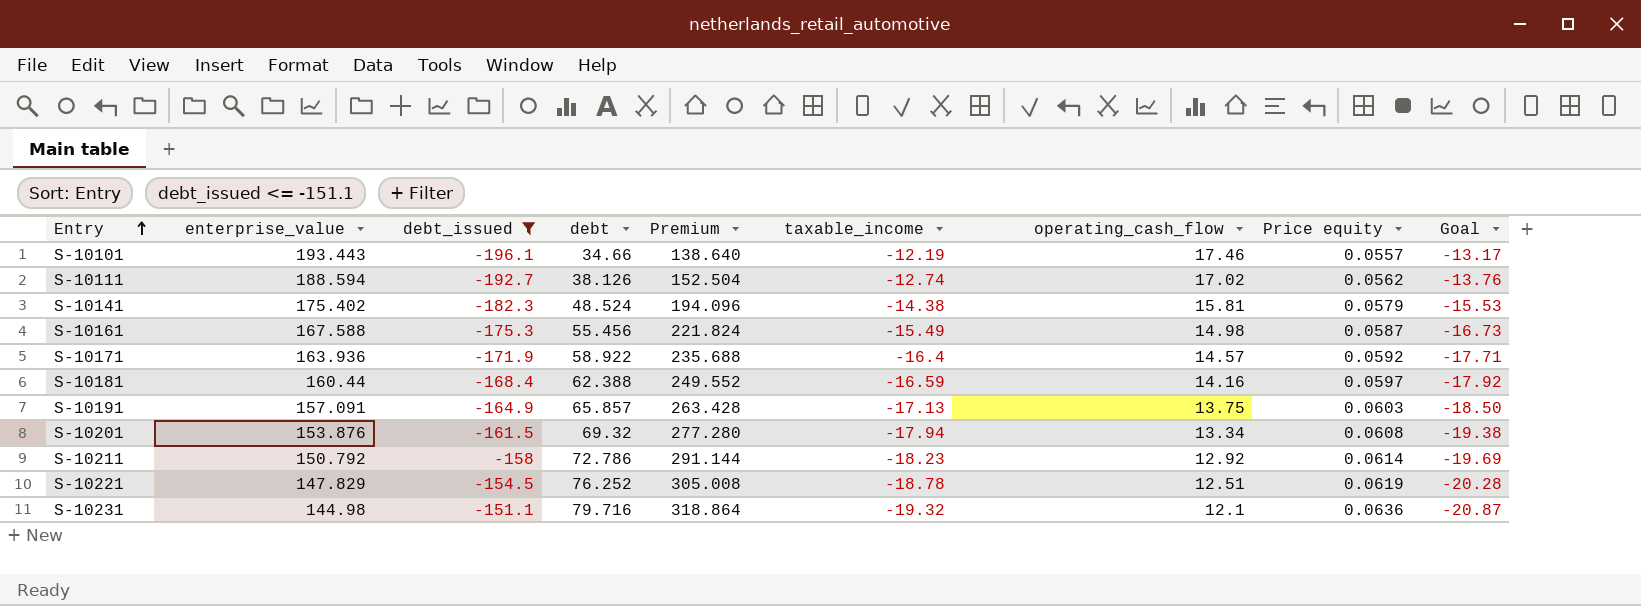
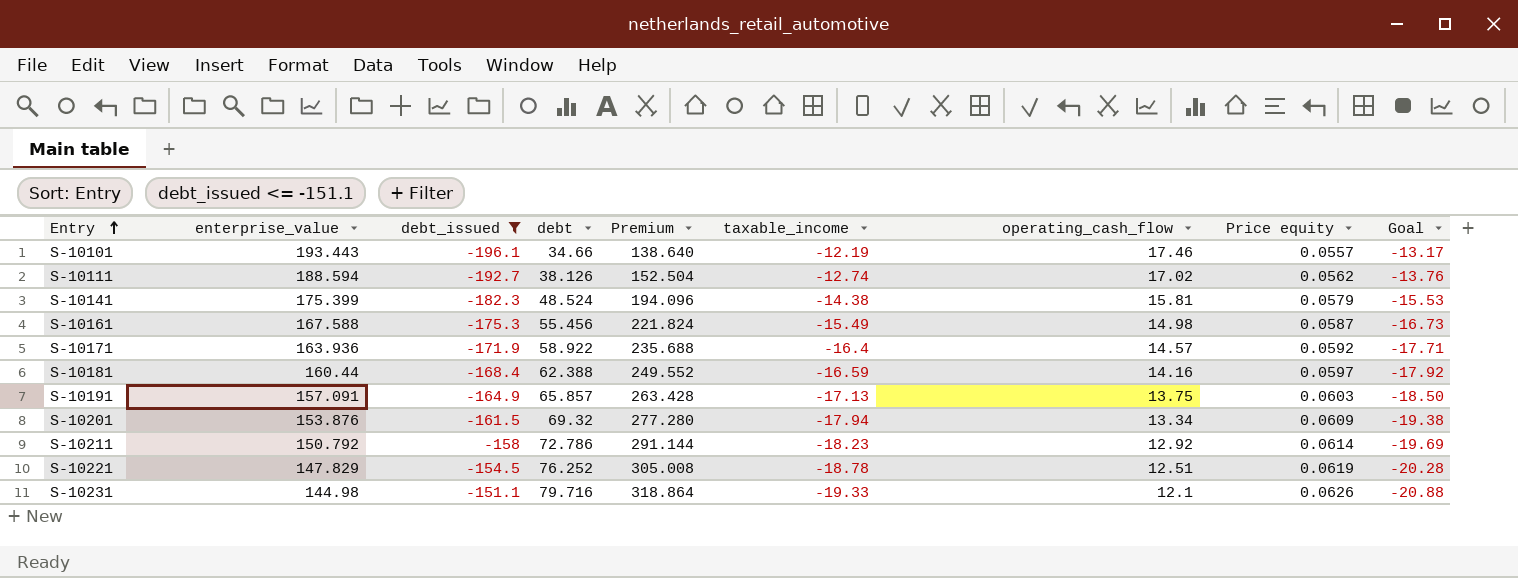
S-10141 | enterprise_value: 175.402 -> 175.399
S-10201 | Price equity: 0.0608 -> 0.0609
S-10231 | taxable_income: -19.32 -> -19.33
S-10231 | Price equity: 0.0636 -> 0.0626
S-10231 | Goal: -20.87 -> -20.88

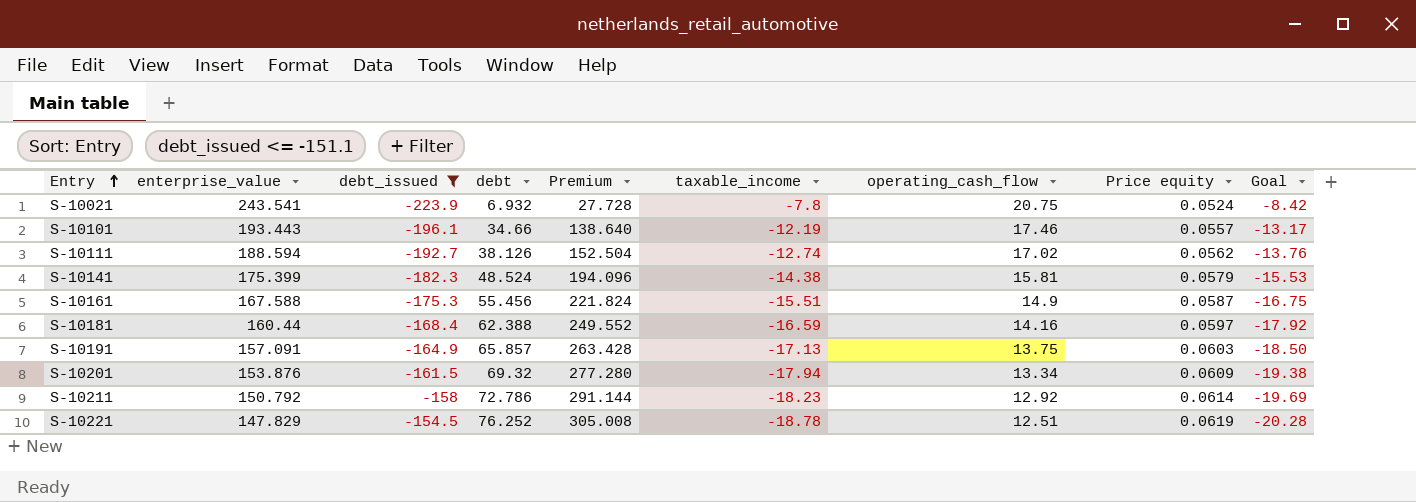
row S-10171: 163.936 | -171.9 | 58.922 | 235.688 | -16.4 | 14.57 | 0.0592 | -17.71 -> none
row S-10231: 144.98 | -151.1 | 79.716 | 318.864 | -19.33 | 12.1 | 0.0626 | -20.88 -> none
row S-10021: none -> 243.541 | -223.9 | 6.932 | 27.728 | -7.8 | 20.75 | 0.0524 | -8.42
S-10161 | taxable_income: -15.49 -> -15.51
S-10161 | operating_cash_flow: 14.98 -> 14.9
S-10161 | Goal: -16.73 -> -16.75

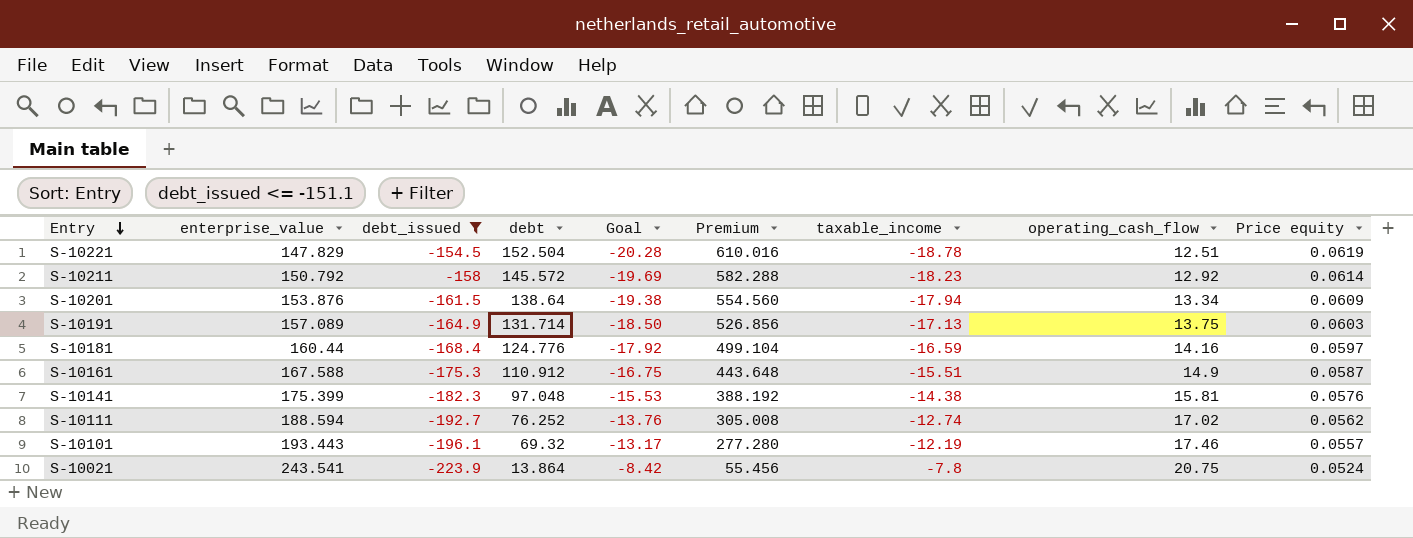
row order: Entry ascending -> Entry descending
column Goal | position: 9 -> 5
S-10221 | debt: 76.252 -> 152.504
S-10221 | Premium: 305.008 -> 610.016
S-10211 | debt: 72.786 -> 145.572
S-10211 | Premium: 291.144 -> 582.288
S-10201 | debt: 69.32 -> 138.64
S-10201 | Premium: 277.280 -> 554.560
S-10191 | enterprise_value: 157.091 -> 157.089
S-10191 | debt: 65.857 -> 131.714
S-10191 | Premium: 263.428 -> 526.856
S-10181 | debt: 62.388 -> 124.776
S-10181 | Premium: 249.552 -> 499.104
S-10161 | debt: 55.456 -> 110.912
S-10161 | Premium: 221.824 -> 443.648
S-10141 | debt: 48.524 -> 97.048
S-10141 | Premium: 194.096 -> 388.192
S-10141 | Price equity: 0.0579 -> 0.0576
S-10111 | debt: 38.126 -> 76.252
S-10111 | Premium: 152.504 -> 305.008
S-10101 | debt: 34.66 -> 69.32
S-10101 | Premium: 138.640 -> 277.280
S-10021 | debt: 6.932 -> 13.864
S-10021 | Premium: 27.728 -> 55.456

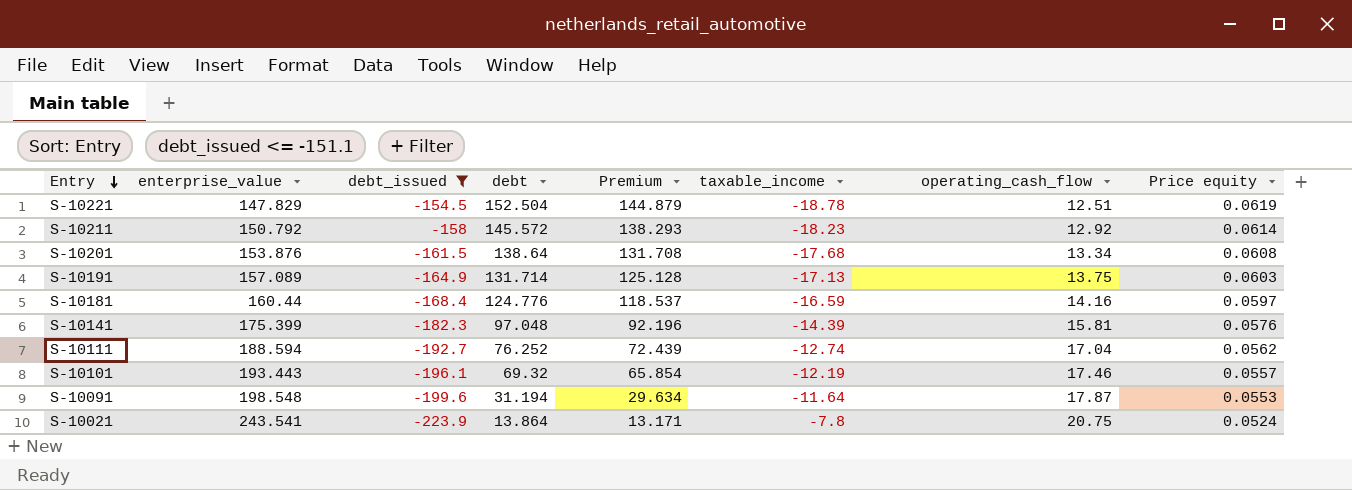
column Goal | formula: [taxable_income] * 1.08 -> none
column Premium | formula: [debt] * 4 -> [debt] * 0.95
row S-10161: 167.588 | -175.3 | 110.912 | -16.75 | 443.648 | -15.51 | 14.9 | 0.0587 -> none
S-10201 | taxable_income: -17.94 -> -17.68
S-10201 | Price equity: 0.0609 -> 0.0608
S-10141 | taxable_income: -14.38 -> -14.39
S-10111 | operating_cash_flow: 17.02 -> 17.04
row S-10091: none -> 198.548 | -199.6 | 31.194 | 29.634 | -11.64 | 17.87 | 0.0553

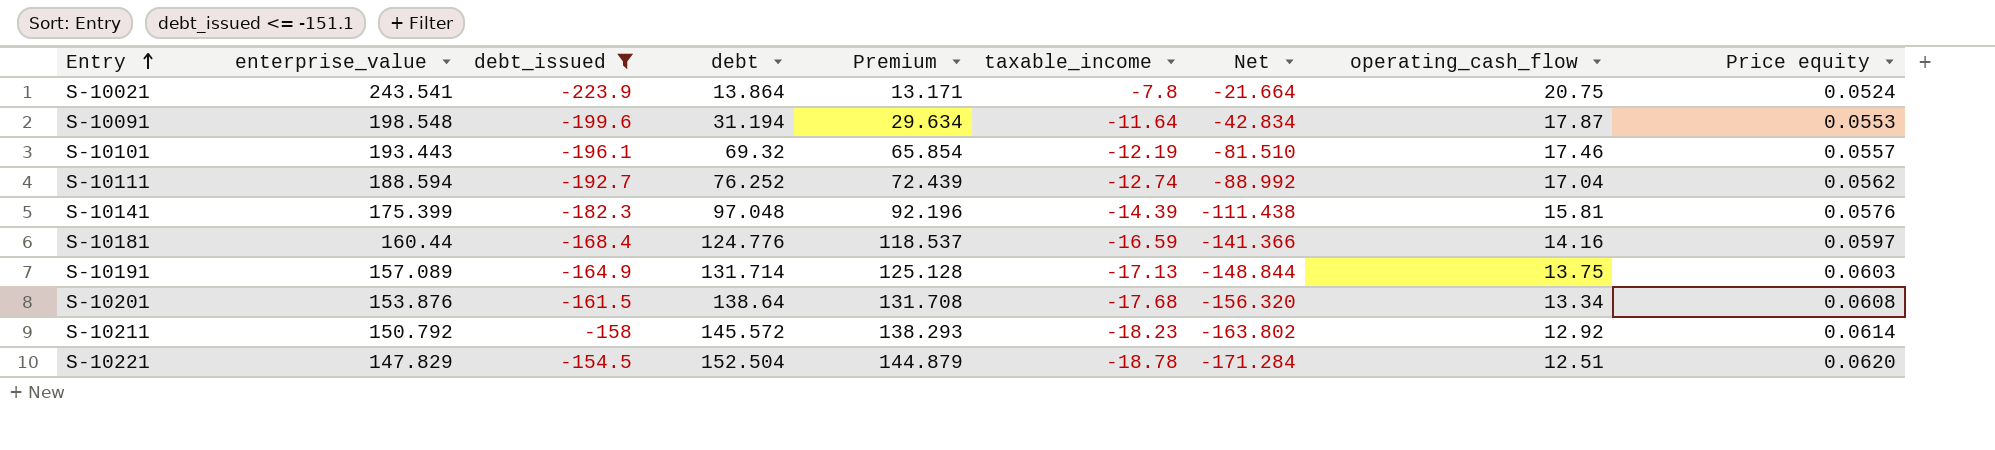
row order: Entry descending -> Entry ascending
column Net | formula: none -> [taxable_income] - [debt]
S-10221 | Price equity: 0.0619 -> 0.0620

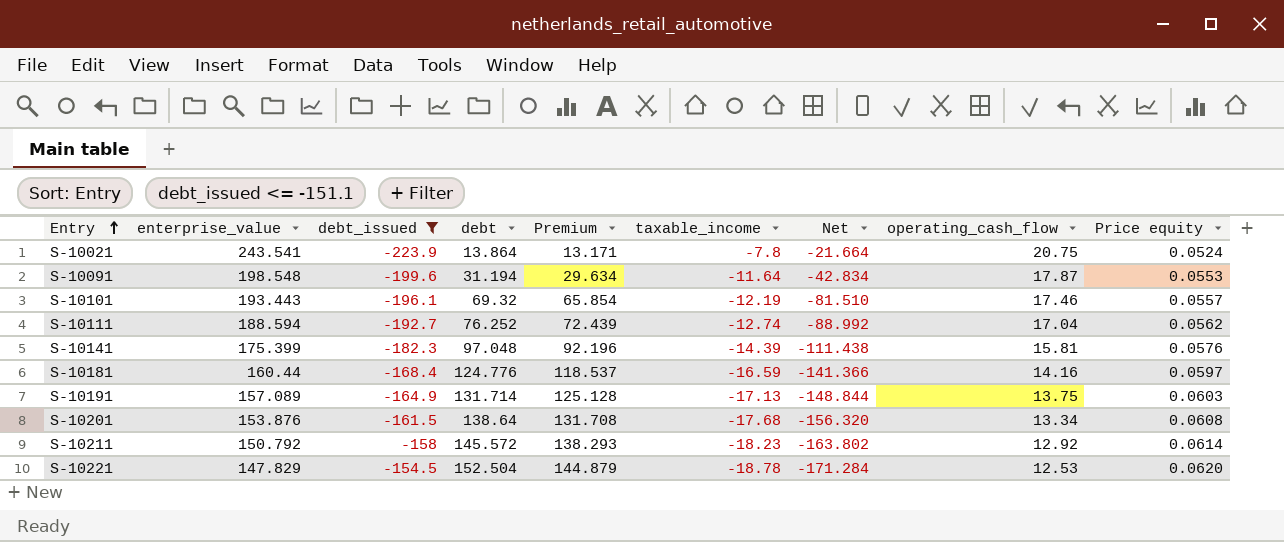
S-10221 | operating_cash_flow: 12.51 -> 12.53

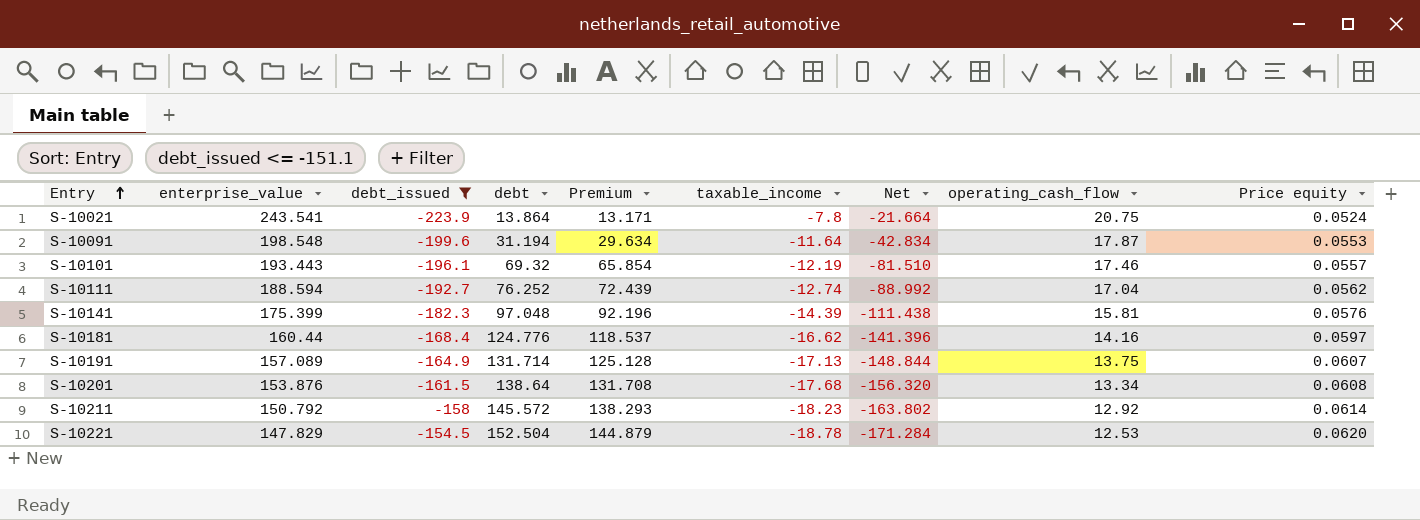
S-10181 | taxable_income: -16.59 -> -16.62
S-10181 | Net: -141.366 -> -141.396
S-10191 | Price equity: 0.0603 -> 0.0607

